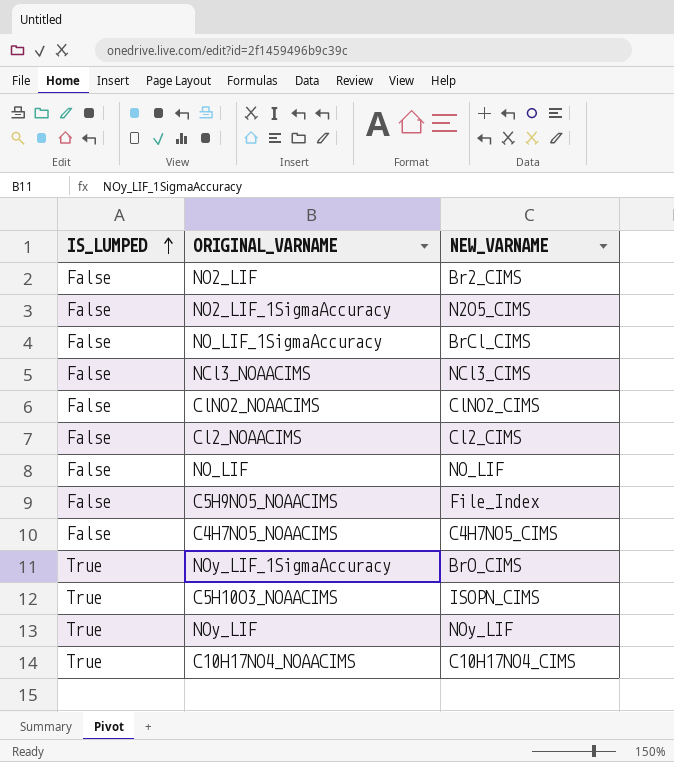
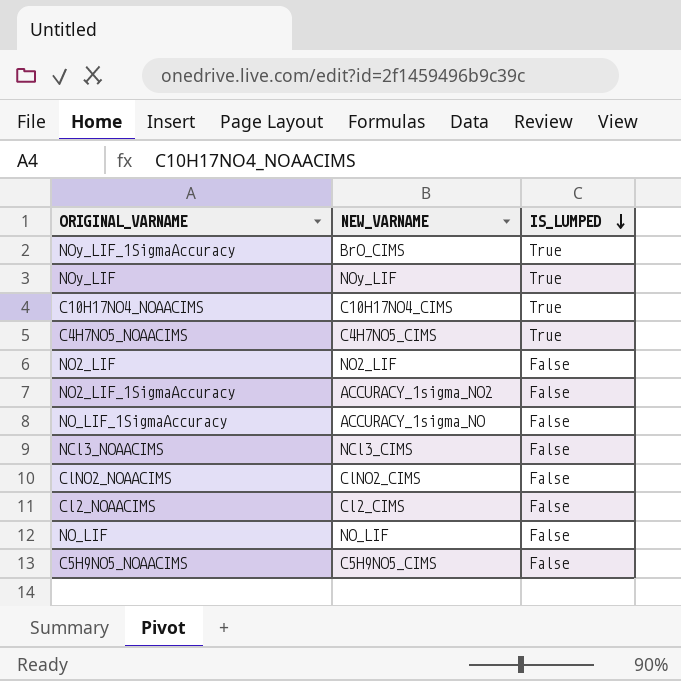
row order: IS_LUMPED ascending -> IS_LUMPED descending
column IS_LUMPED | position: 1 -> 3
row C5H10O3_NOAACIMS: True | ISOPN_CIMS -> none
C4H7NO5_NOAACIMS | IS_LUMPED: False -> True
NO2_LIF | NEW_VARNAME: Br2_CIMS -> NO2_LIF
NO2_LIF_1SigmaAccuracy | NEW_VARNAME: N2O5_CIMS -> ACCURACY_1sigma_NO2
NO_LIF_1SigmaAccuracy | NEW_VARNAME: BrCl_CIMS -> ACCURACY_1sigma_NO
C5H9NO5_NOAACIMS | NEW_VARNAME: File_Index -> C5H9NO5_CIMS

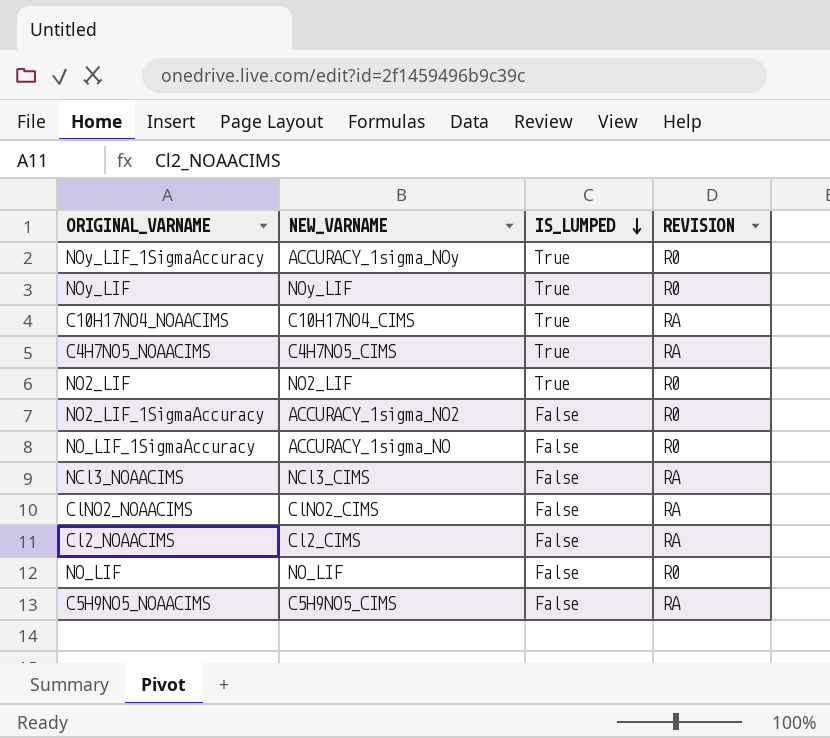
column REVISION | position: none -> 4
NOy_LIF_1SigmaAccuracy | NEW_VARNAME: BrO_CIMS -> ACCURACY_1sigma_NOy
NO2_LIF | IS_LUMPED: False -> True

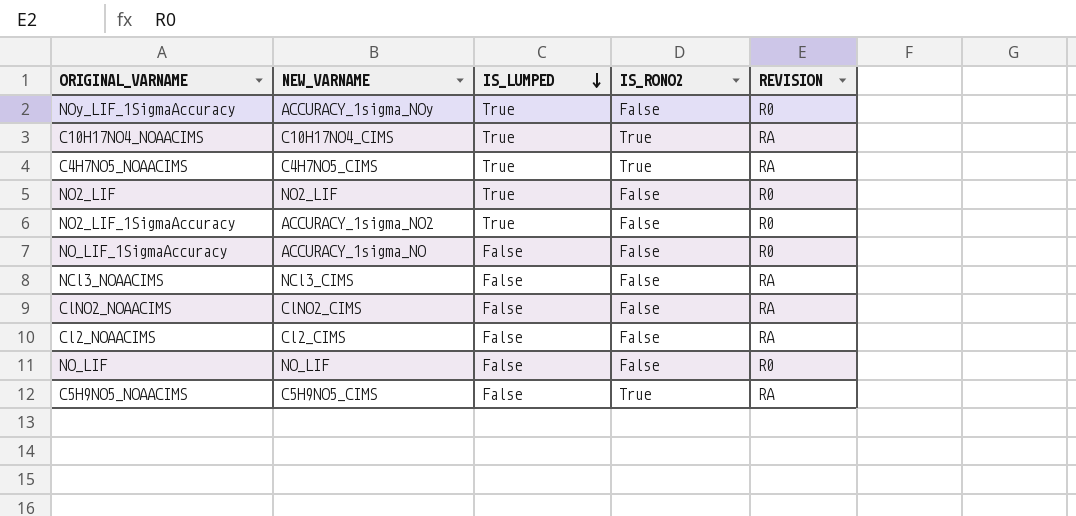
column IS_RONO2 | position: none -> 4
row NOy_LIF: NOy_LIF | True | R0 -> none
NO2_LIF_1SigmaAccuracy | IS_LUMPED: False -> True

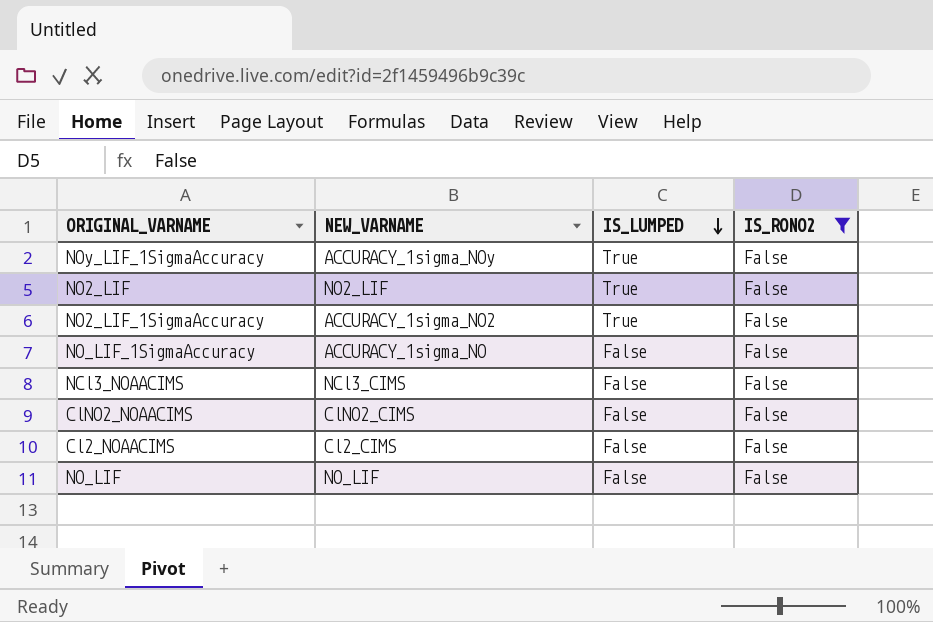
filter: none -> IS_RONO2 = False
column REVISION | position: 5 -> none

